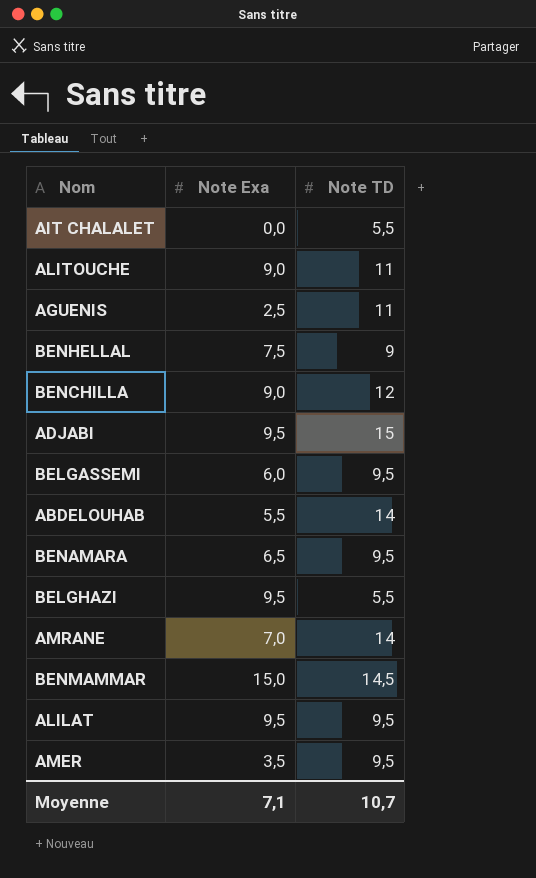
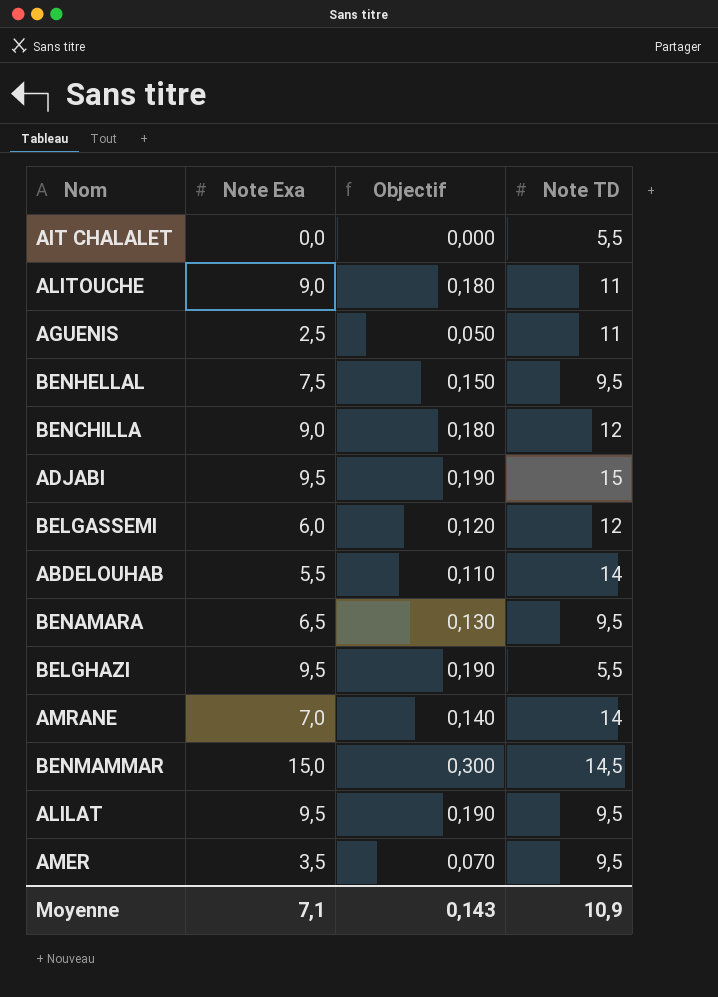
column Objectif | formula: none -> [Note Exa] * 0,02
BENHELLAL | Note TD: 9 -> 9,5
BELGASSEMI | Note TD: 9,5 -> 12
Moyenne | Note TD: 10,7 -> 10,9

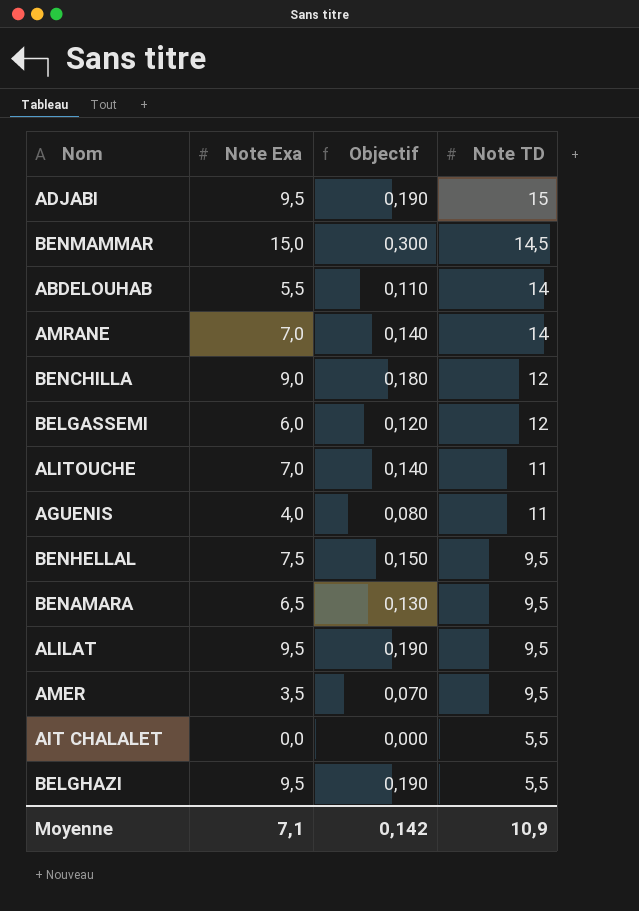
row order: none -> Note TD descending
ALITOUCHE | Note Exa: 9,0 -> 7,0
ALITOUCHE | Objectif: 0,180 -> 0,140
AGUENIS | Note Exa: 2,5 -> 4,0
AGUENIS | Objectif: 0,050 -> 0,080
Moyenne | Objectif: 0,143 -> 0,142

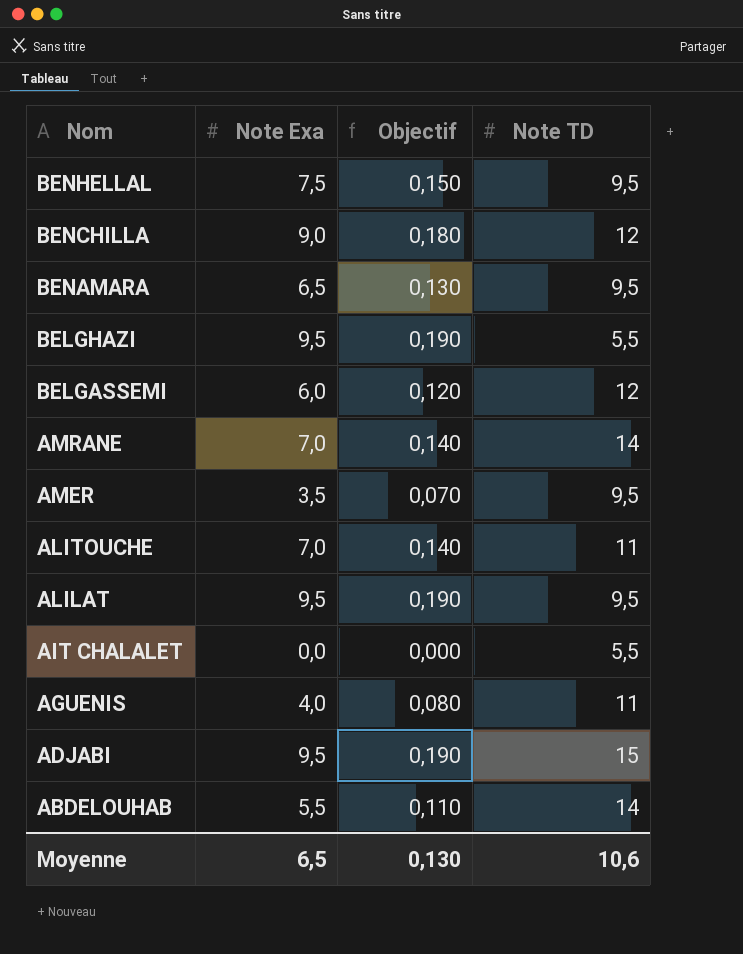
row order: Note TD descending -> Nom descending
row BENMAMMAR: 15,0 | 0,300 | 14,5 -> none
Moyenne | Note Exa: 7,1 -> 6,5
Moyenne | Objectif: 0,142 -> 0,130
Moyenne | Note TD: 10,9 -> 10,6

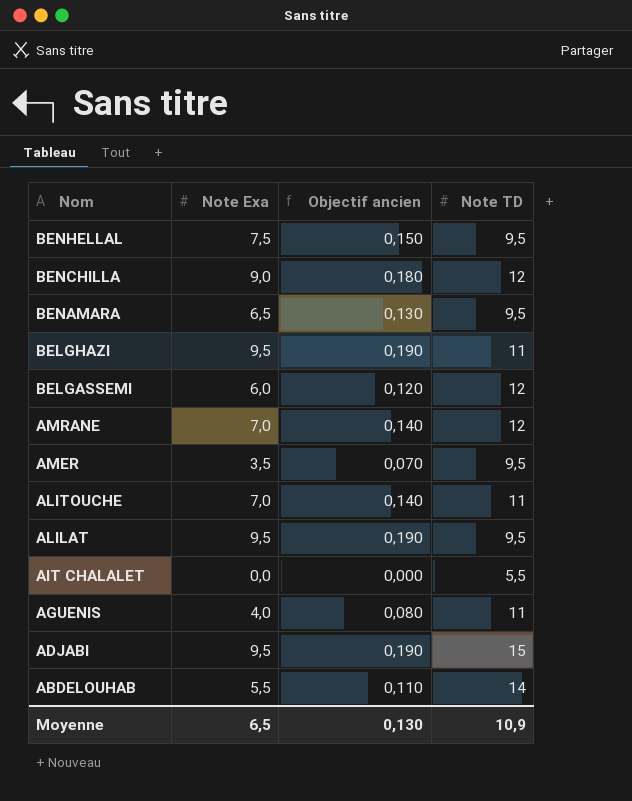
column name: Objectif -> Objectif ancien
BELGHAZI | Note TD: 5,5 -> 11
AMRANE | Note TD: 14 -> 12
Moyenne | Note TD: 10,6 -> 10,9

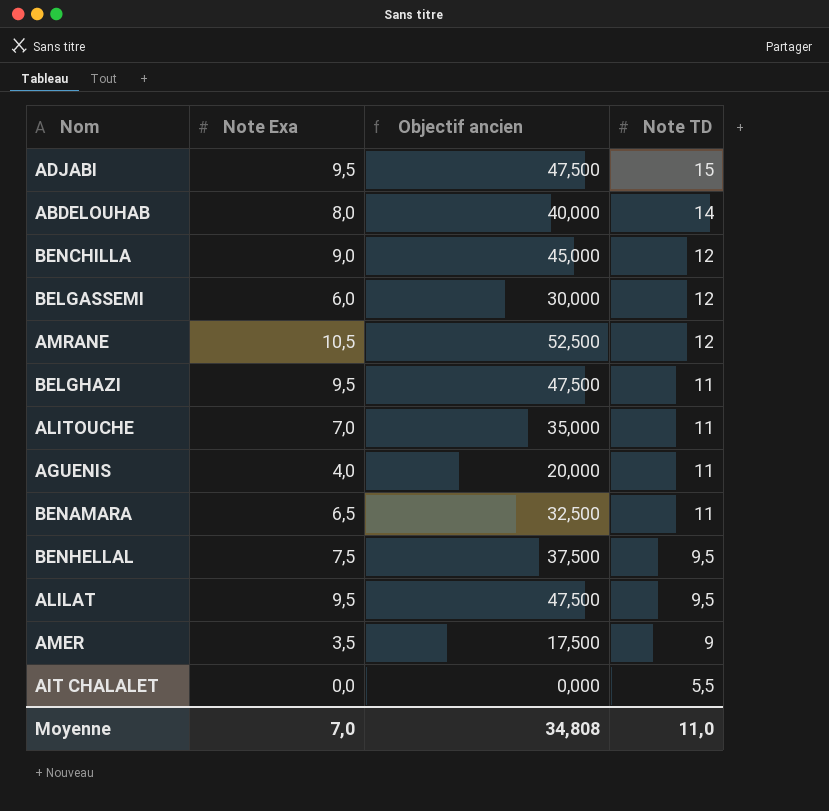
row order: Nom descending -> Note TD descending
column Objectif ancien | formula: [Note Exa] * 0,02 -> [Note Exa] * 5
ABDELOUHAB | Note Exa: 5,5 -> 8,0
AMRANE | Note Exa: 7,0 -> 10,5
BENAMARA | Note TD: 9,5 -> 11
AMER | Note TD: 9,5 -> 9
Moyenne | Note Exa: 6,5 -> 7,0
Moyenne | Objectif ancien: 0,130 -> 34,808
Moyenne | Note TD: 10,9 -> 11,0

